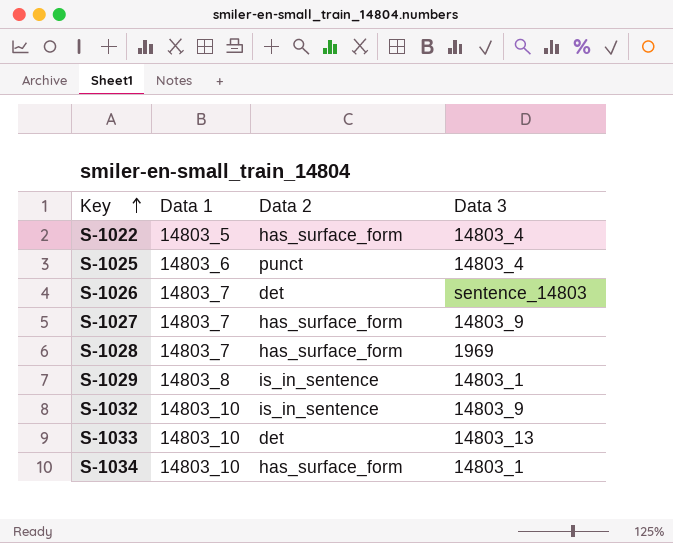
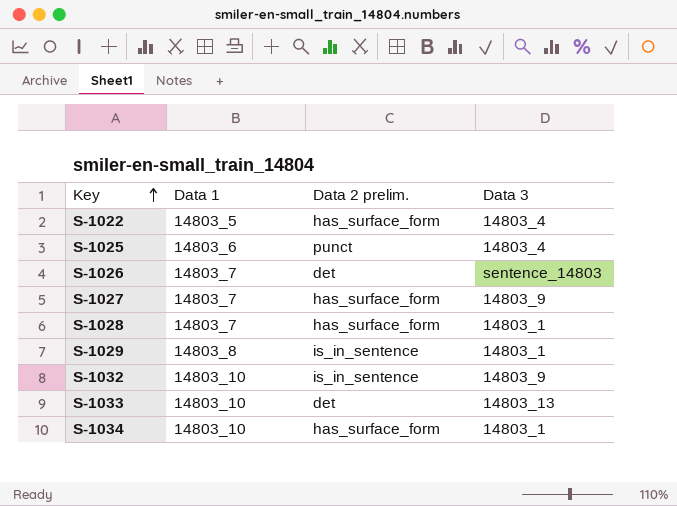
column name: Data 2 -> Data 2 prelim.
S-1028 | Data 3: 1969 -> 14803_1

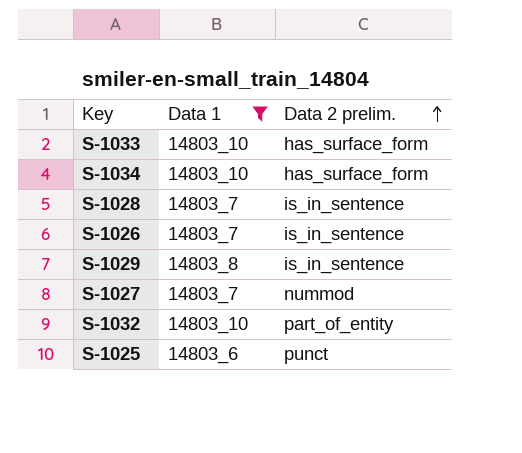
filter: none -> Data 1 != 14803_5
row order: Key ascending -> Data 2 prelim. ascending
column Data 3 | position: 4 -> none
S-1033 | Data 2 prelim.: det -> has_surface_form
S-1028 | Data 2 prelim.: has_surface_form -> is_in_sentence
S-1026 | Data 2 prelim.: det -> is_in_sentence
S-1027 | Data 2 prelim.: has_surface_form -> nummod
S-1032 | Data 2 prelim.: is_in_sentence -> part_of_entity

